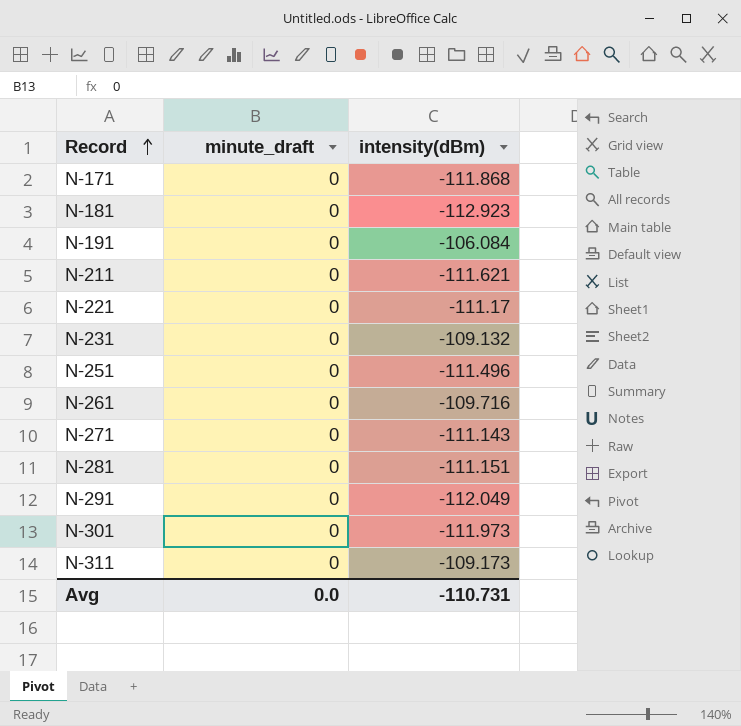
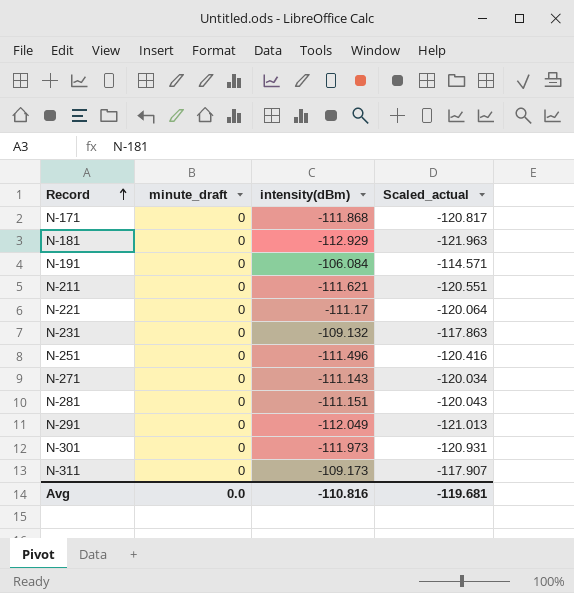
column Scaled_actual | formula: none -> [intensity(dBm)] * 1.08
row N-261: 0 | -109.716 -> none
N-181 | intensity(dBm): -112.923 -> -112.929
Avg | intensity(dBm): -110.731 -> -110.816

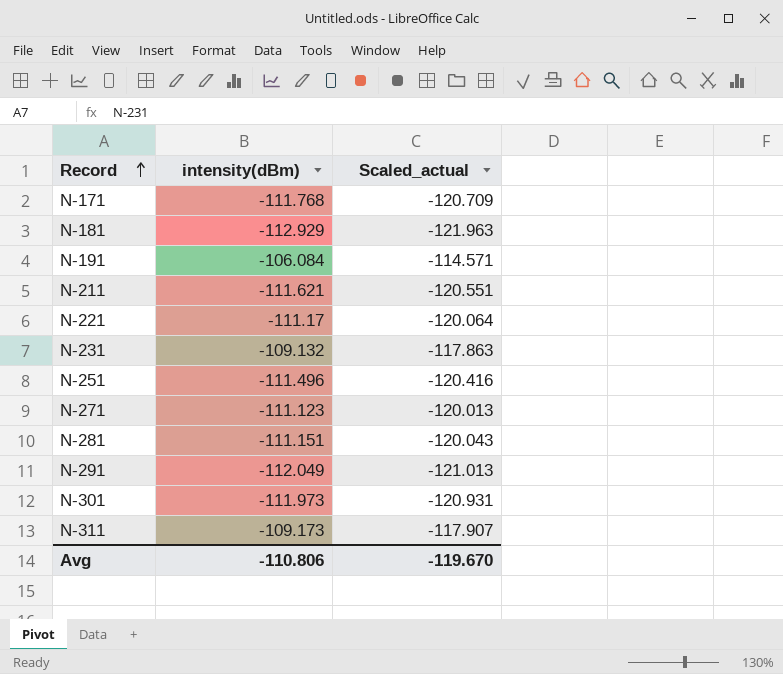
column minute_draft | position: 2 -> none
N-171 | intensity(dBm): -111.868 -> -111.768
N-171 | Scaled_actual: -120.817 -> -120.709
N-271 | intensity(dBm): -111.143 -> -111.123
N-271 | Scaled_actual: -120.034 -> -120.013
Avg | intensity(dBm): -110.816 -> -110.806
Avg | Scaled_actual: -119.681 -> -119.670

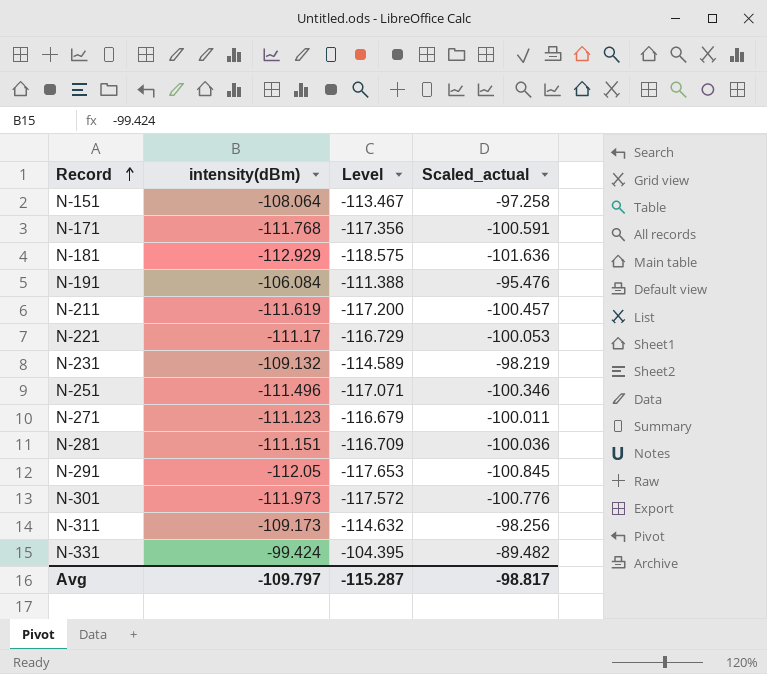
column Level | formula: none -> [intensity(dBm)] * 1.05
column Scaled_actual | formula: [intensity(dBm)] * 1.08 -> [intensity(dBm)] * 0.9
row N-151: none -> -108.064 | -113.467 | -97.258
N-211 | intensity(dBm): -111.621 -> -111.619
N-291 | intensity(dBm): -112.049 -> -112.05
row N-331: none -> -99.424 | -104.395 | -89.482
Avg | intensity(dBm): -110.806 -> -109.797
Avg | Scaled_actual: -119.670 -> -98.817

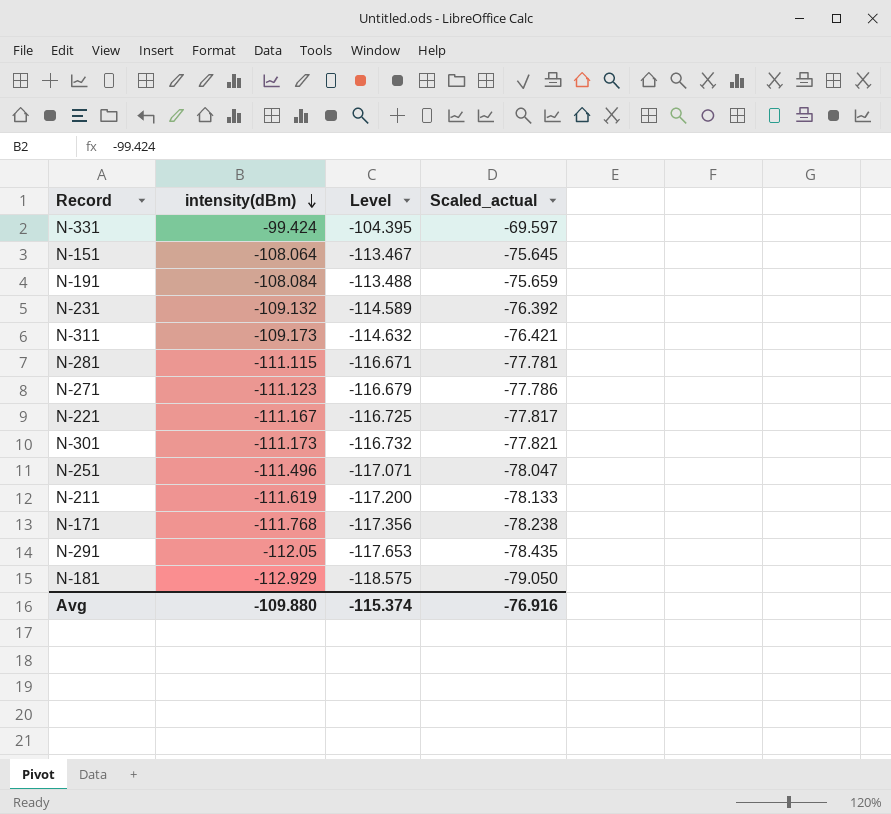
row order: Record ascending -> intensity(dBm) descending
column Scaled_actual | formula: [intensity(dBm)] * 0.9 -> [intensity(dBm)] * 0.7
N-191 | intensity(dBm): -106.084 -> -108.084
N-191 | Level: -111.388 -> -113.488
N-281 | intensity(dBm): -111.151 -> -111.115
N-281 | Level: -116.709 -> -116.671
N-221 | intensity(dBm): -111.17 -> -111.167
N-221 | Level: -116.729 -> -116.725
N-301 | intensity(dBm): -111.973 -> -111.173
N-301 | Level: -117.572 -> -116.732
Avg | intensity(dBm): -109.797 -> -109.880
Avg | Level: -115.287 -> -115.374
Avg | Scaled_actual: -98.817 -> -76.916

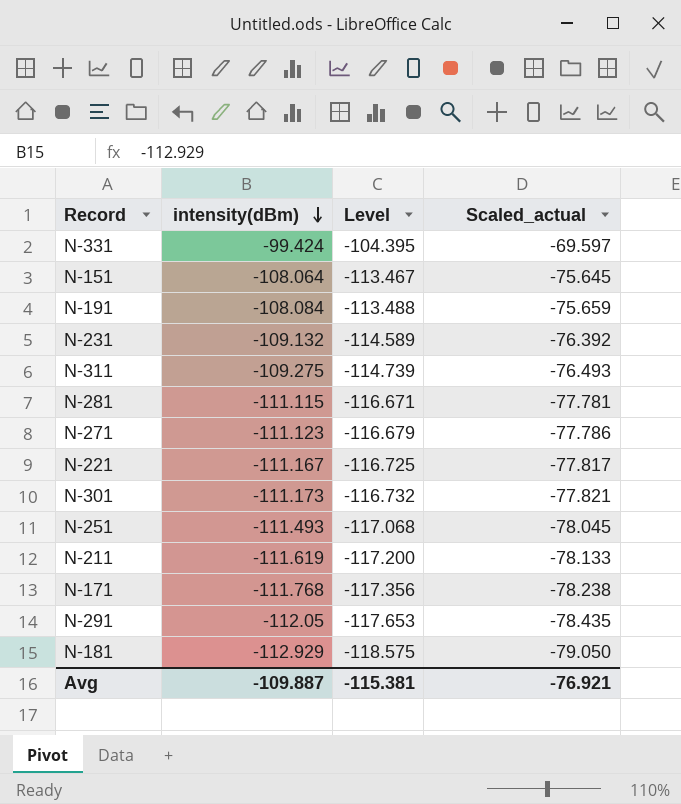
N-311 | intensity(dBm): -109.173 -> -109.275
N-311 | Level: -114.632 -> -114.739
N-311 | Scaled_actual: -76.421 -> -76.493
N-251 | intensity(dBm): -111.496 -> -111.493
N-251 | Level: -117.071 -> -117.068
N-251 | Scaled_actual: -78.047 -> -78.045
Avg | intensity(dBm): -109.880 -> -109.887
Avg | Level: -115.374 -> -115.381
Avg | Scaled_actual: -76.916 -> -76.921

